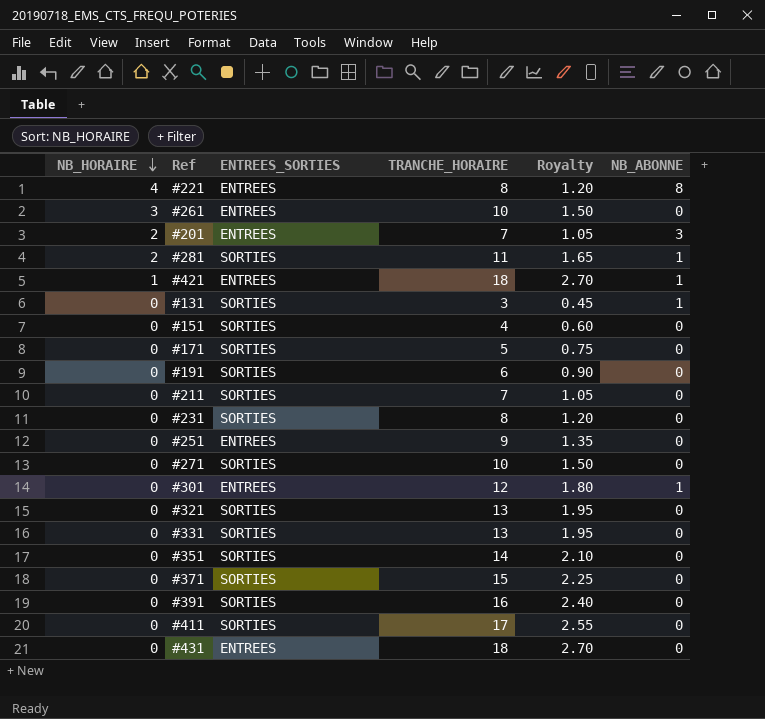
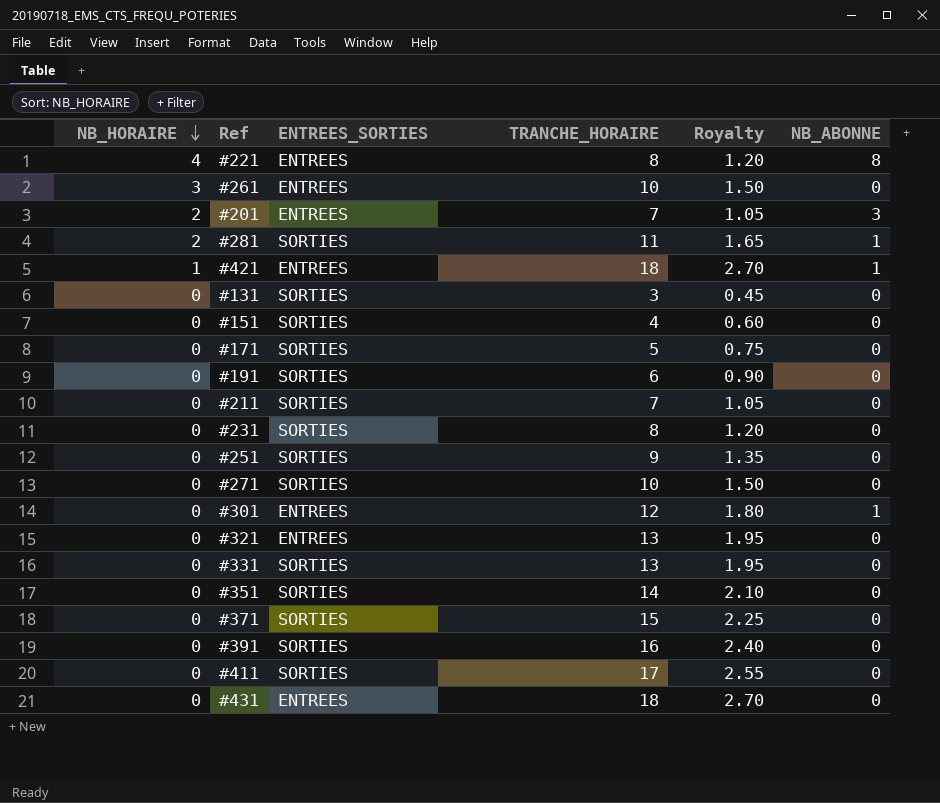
#131 | NB_ABONNE: 1 -> 0
#251 | ENTREES_SORTIES: ENTREES -> SORTIES
#321 | ENTREES_SORTIES: SORTIES -> ENTREES

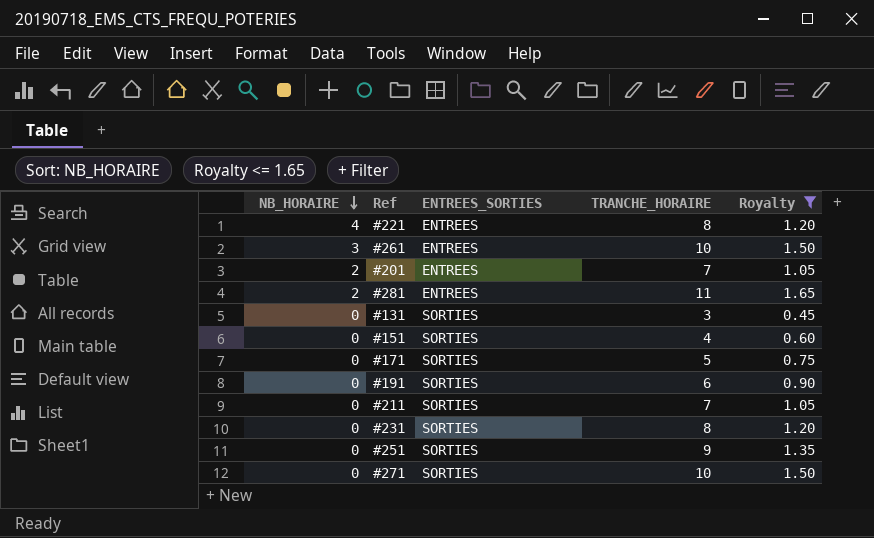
filter: none -> Royalty <= 1.65
column NB_ABONNE | position: 6 -> none
#281 | ENTREES_SORTIES: SORTIES -> ENTREES

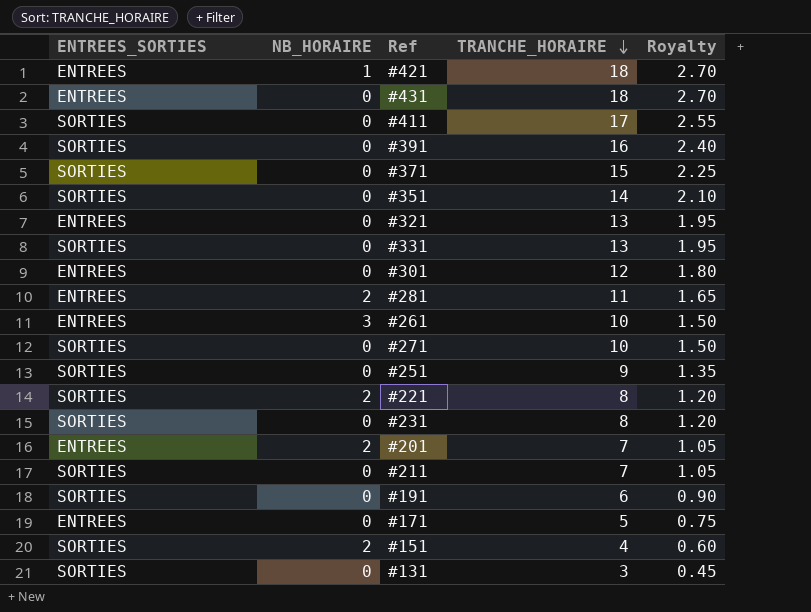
filter: Royalty <= 1.65 -> none
row order: NB_HORAIRE descending -> TRANCHE_HORAIRE descending
column ENTREES_SORTIES | position: 3 -> 1
#221 | ENTREES_SORTIES: ENTREES -> SORTIES
#221 | NB_HORAIRE: 4 -> 2
#171 | ENTREES_SORTIES: SORTIES -> ENTREES
#151 | NB_HORAIRE: 0 -> 2

